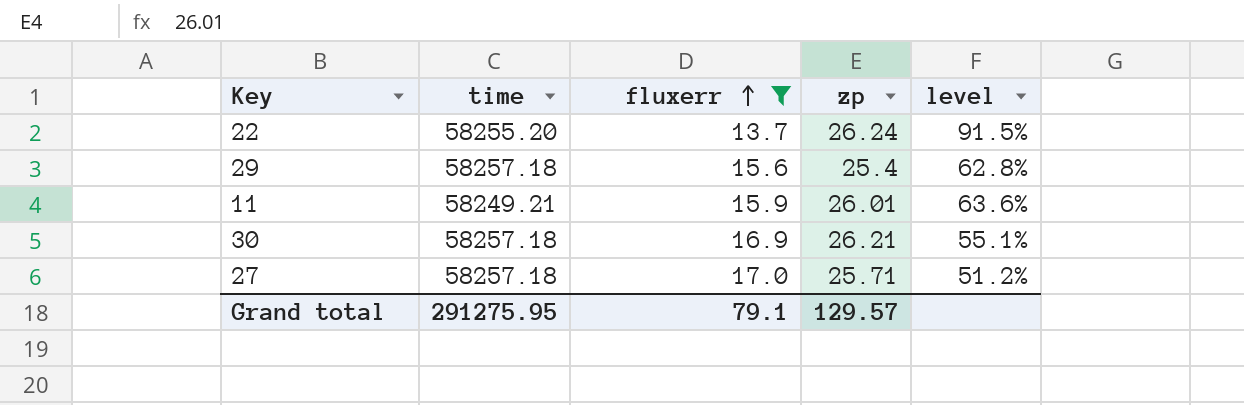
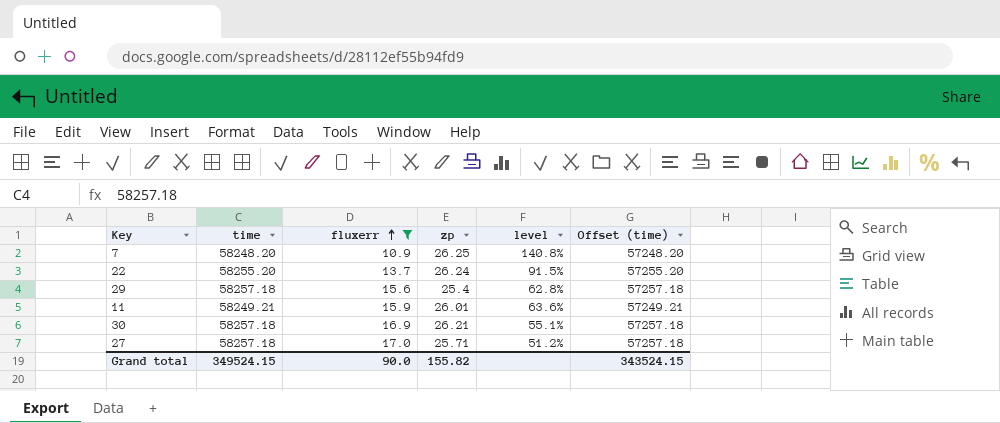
column Offset (time) | formula: none -> [time] - 1000
row 7: none -> 58248.20 | 10.9 | 26.25 | 140.8% | 57248.20
Grand total | time: 291275.95 -> 349524.15
Grand total | fluxerr: 79.1 -> 90.0
Grand total | zp: 129.57 -> 155.82

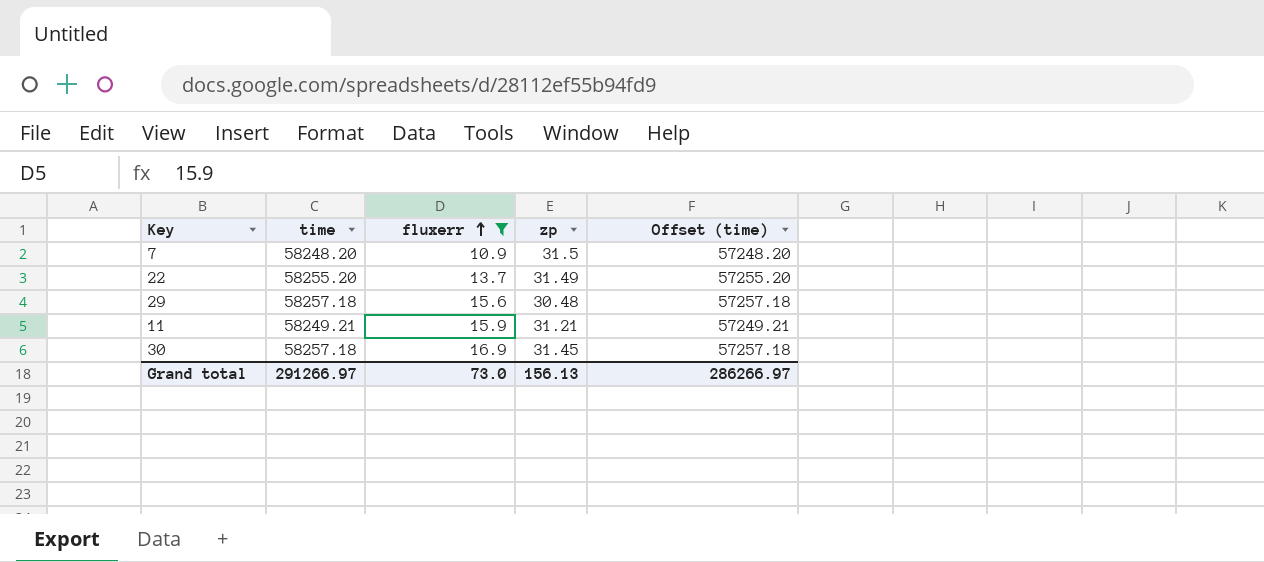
column level | formula: ([zp] - [fluxerr]) / [fluxerr] -> none
row 27: 58257.18 | 17.0 | 25.71 | 51.2% | 57257.18 -> none
7 | zp: 26.25 -> 31.5
22 | zp: 26.24 -> 31.49
29 | zp: 25.4 -> 30.48
11 | zp: 26.01 -> 31.21
30 | zp: 26.21 -> 31.45
Grand total | time: 349524.15 -> 291266.97
Grand total | fluxerr: 90.0 -> 73.0
Grand total | zp: 155.82 -> 156.13
Grand total | Offset (time): 343524.15 -> 286266.97

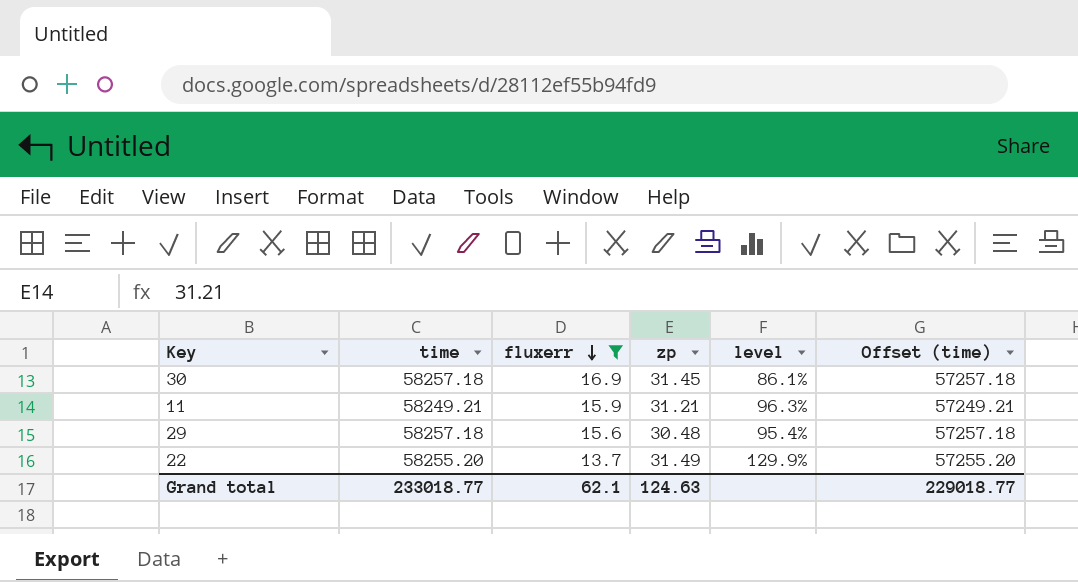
row order: fluxerr ascending -> fluxerr descending
column level | formula: none -> ([zp] - [fluxerr]) / [fluxerr]
row 7: 58248.20 | 10.9 | 31.5 | 57248.20 -> none
Grand total | time: 291266.97 -> 233018.77
Grand total | fluxerr: 73.0 -> 62.1
Grand total | zp: 156.13 -> 124.63
Grand total | Offset (time): 286266.97 -> 229018.77

